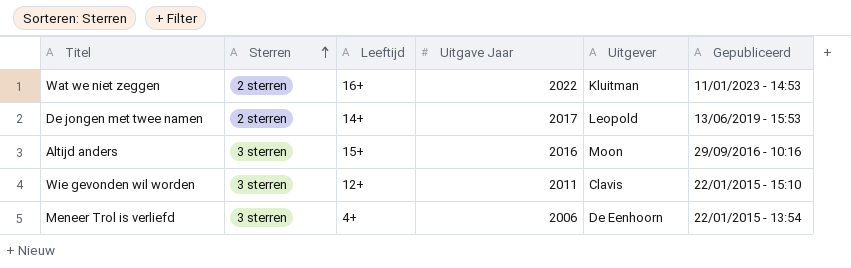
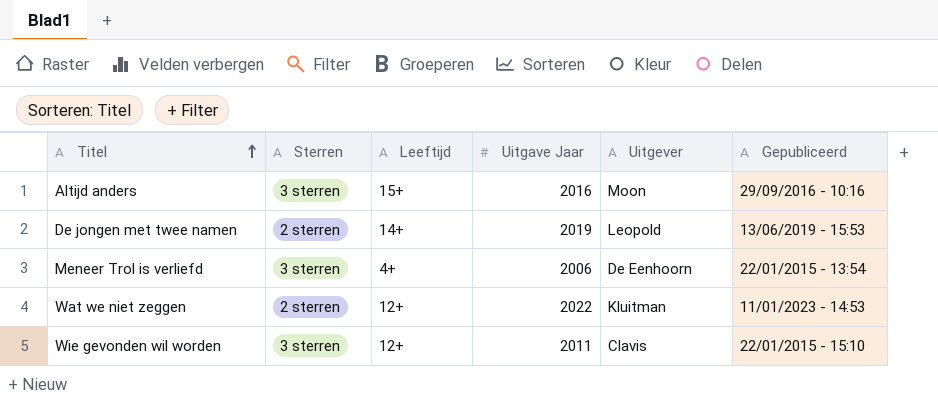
row order: Sterren ascending -> Titel ascending
De jongen met twee namen | Uitgave Jaar: 2017 -> 2019
Wat we niet zeggen | Leeftijd: 16+ -> 12+

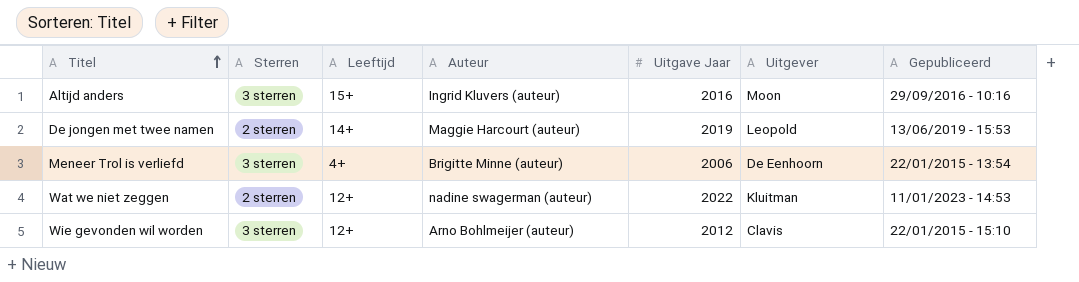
column Auteur | position: none -> 4
Wie gevonden wil worden | Uitgave Jaar: 2011 -> 2012

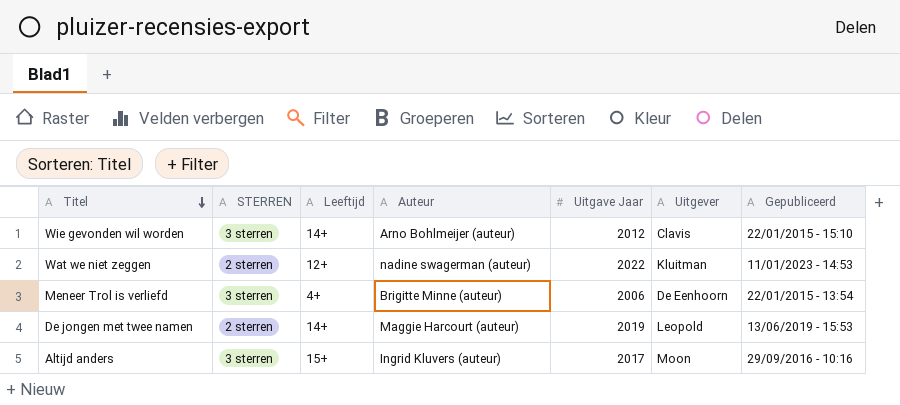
row order: Titel ascending -> Titel descending
column name: Sterren -> STERREN
Wie gevonden wil worden | Leeftijd: 12+ -> 14+
Altijd anders | Uitgave Jaar: 2016 -> 2017

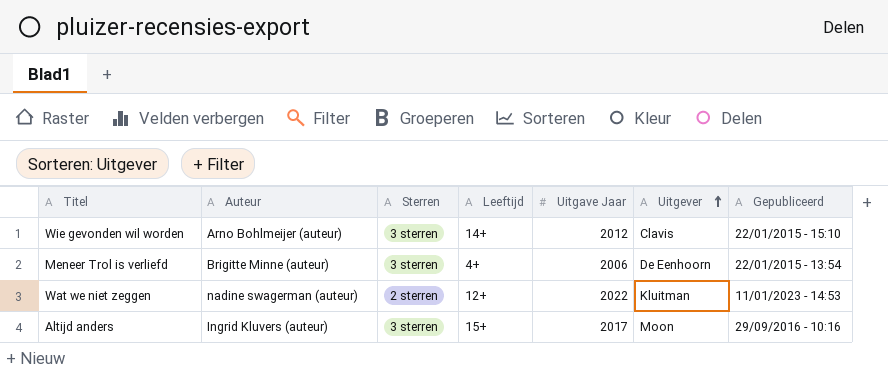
row order: Titel descending -> Uitgever ascending
column Auteur | position: 4 -> 2
column name: STERREN -> Sterren
row De jongen met twee namen: 2 sterren | 14+ | Maggie Harcourt (auteur) | 2019 | Leopold | 13/06/2019 - 15:53 -> none

